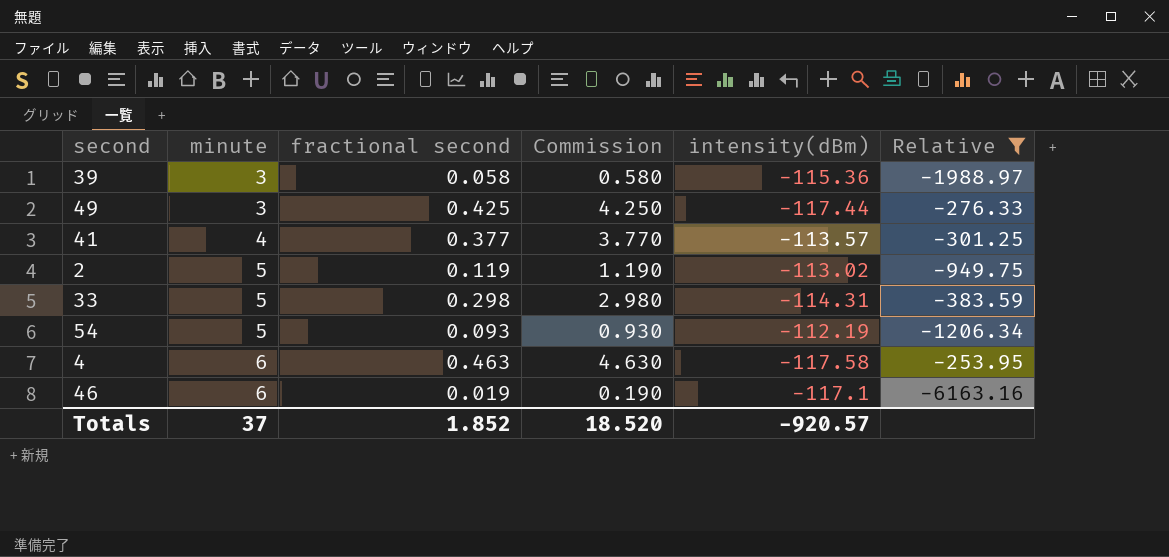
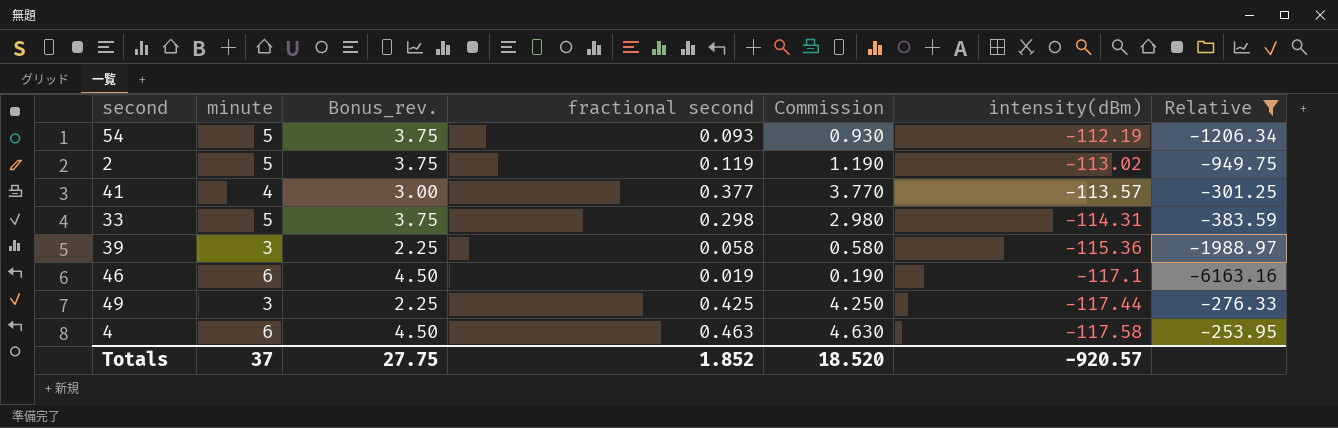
row order: minute ascending -> intensity(dBm) descending
column Bonus_rev. | formula: none -> [minute] * 0.75

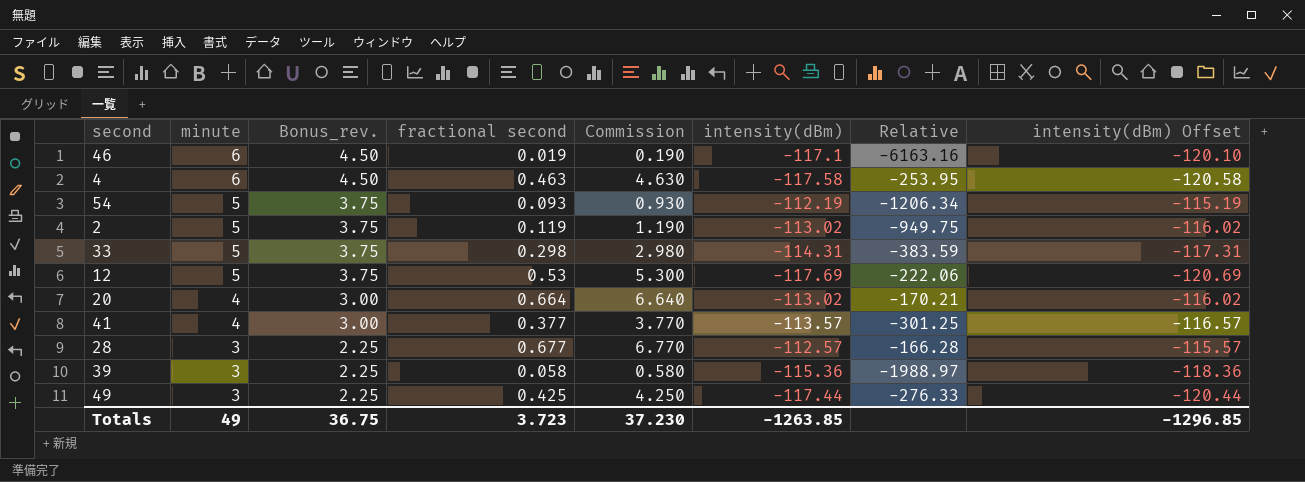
filter: Relative <= -253.95 -> none
row order: intensity(dBm) descending -> minute descending
column intensity(dBm) Offset | formula: none -> [intensity(dBm)] - 3
Totals | minute: 37 -> 49
Totals | Bonus_rev.: 27.75 -> 36.75
Totals | fractional second: 1.852 -> 3.723
Totals | Commission: 18.520 -> 37.230
Totals | intensity(dBm): -920.57 -> -1263.85

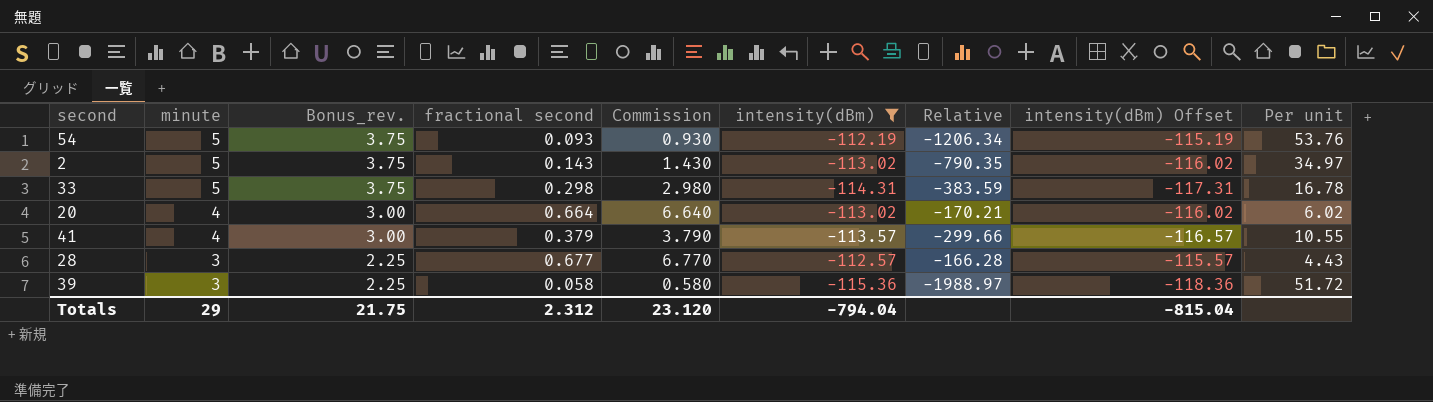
filter: none -> intensity(dBm) >= -115.36
column Per unit | formula: none -> [minute] / [fractional second]
2 | fractional second: 0.119 -> 0.143
2 | Commission: 1.190 -> 1.430
2 | Relative: -949.75 -> -790.35
41 | fractional second: 0.377 -> 0.379
41 | Commission: 3.770 -> 3.790
41 | Relative: -301.25 -> -299.66
Totals | minute: 49 -> 29
Totals | Bonus_rev.: 36.75 -> 21.75
Totals | fractional second: 3.723 -> 2.312
Totals | Commission: 37.230 -> 23.120
Totals | intensity(dBm): -1263.85 -> -794.04
Totals | intensity(dBm) Offset: -1296.85 -> -815.04

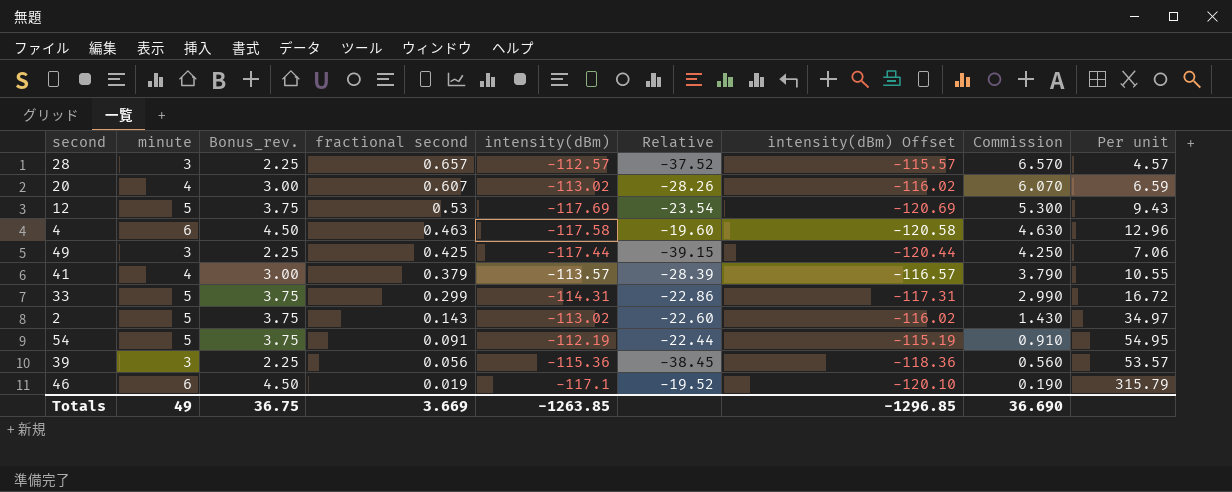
filter: intensity(dBm) >= -115.36 -> none
row order: minute descending -> fractional second descending
column Relative | formula: [intensity(dBm)] / [fractional second] -> [intensity(dBm)] / [minute]
column Commission | position: 5 -> 8
28 | fractional second: 0.677 -> 0.657
28 | Commission: 6.770 -> 6.570
28 | Per unit: 4.43 -> 4.57
20 | fractional second: 0.664 -> 0.607
20 | Commission: 6.640 -> 6.070
20 | Per unit: 6.02 -> 6.59
33 | fractional second: 0.298 -> 0.299
33 | Commission: 2.980 -> 2.990
33 | Per unit: 16.78 -> 16.72
54 | fractional second: 0.093 -> 0.091
54 | Commission: 0.930 -> 0.910
54 | Per unit: 53.76 -> 54.95
39 | fractional second: 0.058 -> 0.056
39 | Commission: 0.580 -> 0.560
39 | Per unit: 51.72 -> 53.57
Totals | minute: 29 -> 49
Totals | Bonus_rev.: 21.75 -> 36.75
Totals | fractional second: 2.312 -> 3.669
Totals | intensity(dBm): -794.04 -> -1263.85
Totals | intensity(dBm) Offset: -815.04 -> -1296.85
Totals | Commission: 23.120 -> 36.690

